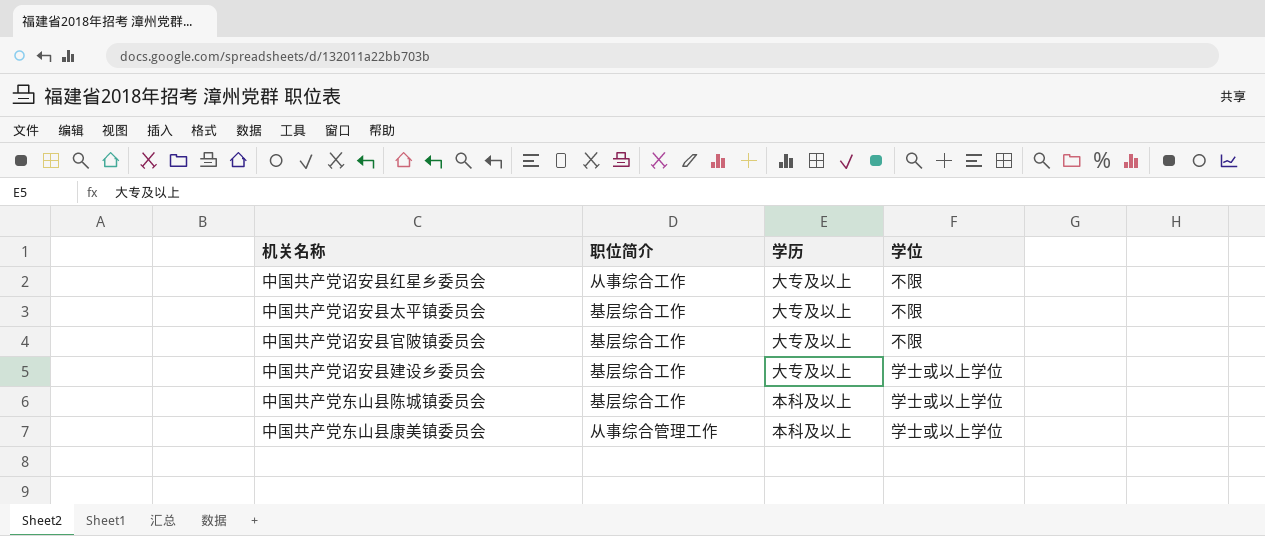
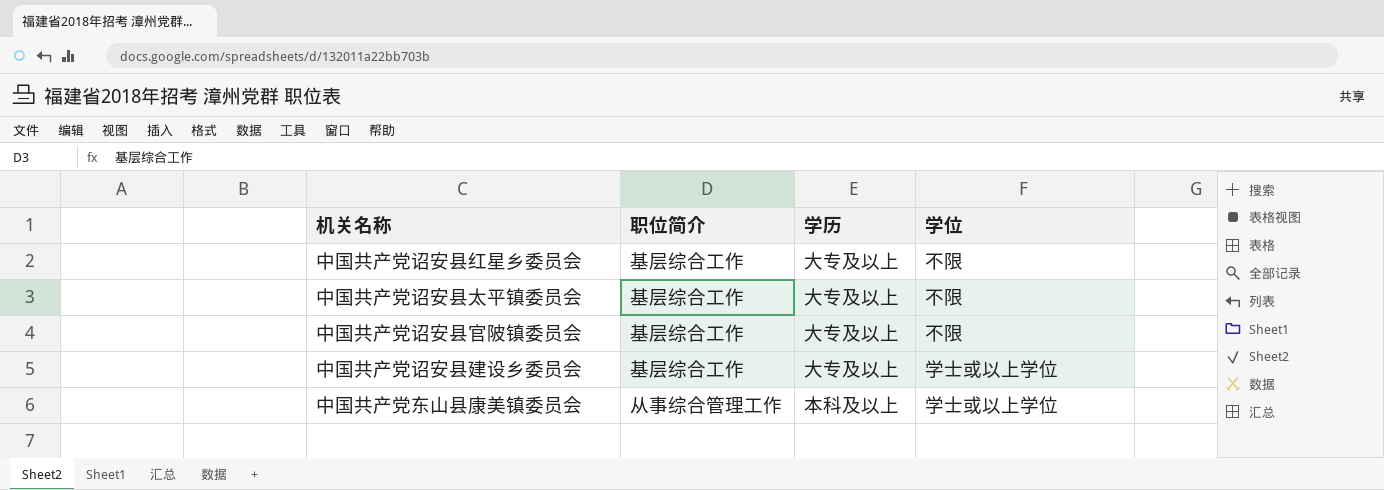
row 中国共产党东山县陈城镇委员会: 基层综合工作 | 本科及以上 | 学士或以上学位 -> none
中国共产党诏安县红星乡委员会 | 职位简介: 从事综合工作 -> 基层综合工作

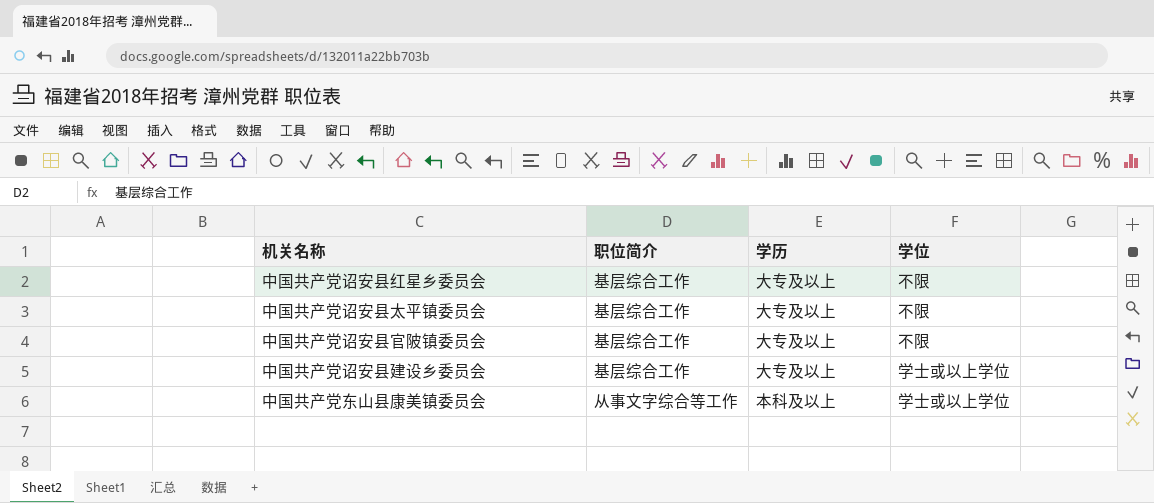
中国共产党东山县康美镇委员会 | 职位简介: 从事综合管理工作 -> 从事文字综合等工作

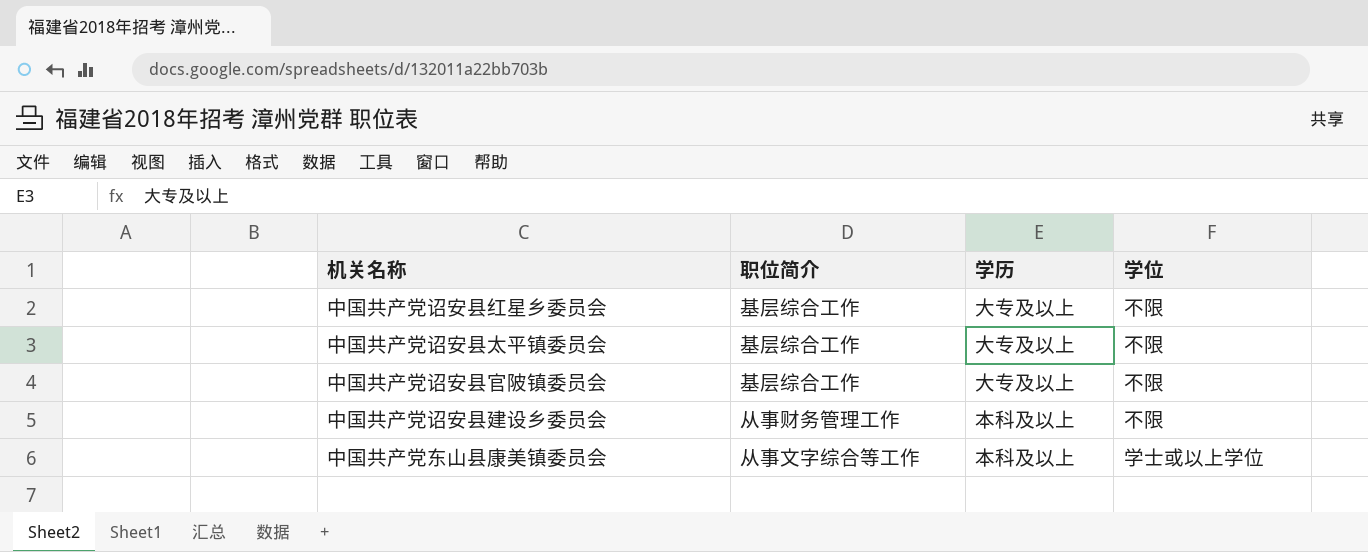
中国共产党诏安县建设乡委员会 | 职位简介: 基层综合工作 -> 从事财务管理工作
中国共产党诏安县建设乡委员会 | 学历: 大专及以上 -> 本科及以上
中国共产党诏安县建设乡委员会 | 学位: 学士或以上学位 -> 不限

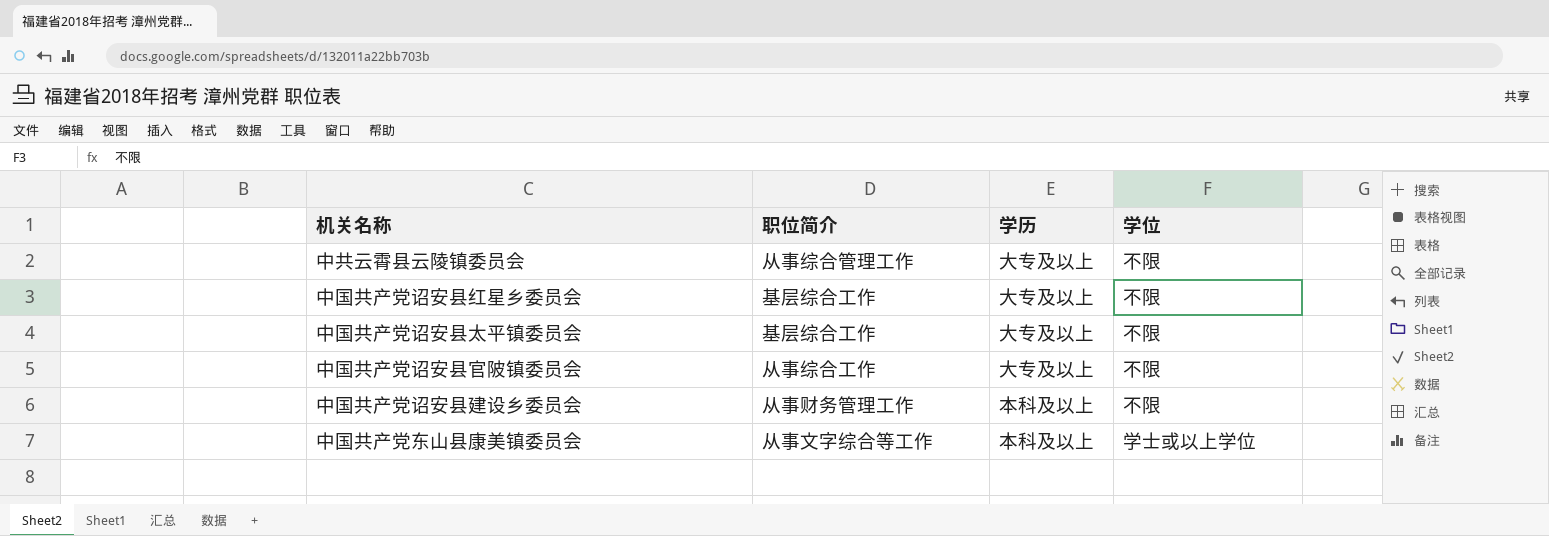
row 中共云霄县云陵镇委员会: none -> 从事综合管理工作 | 大专及以上 | 不限
中国共产党诏安县官陂镇委员会 | 职位简介: 基层综合工作 -> 从事综合工作

